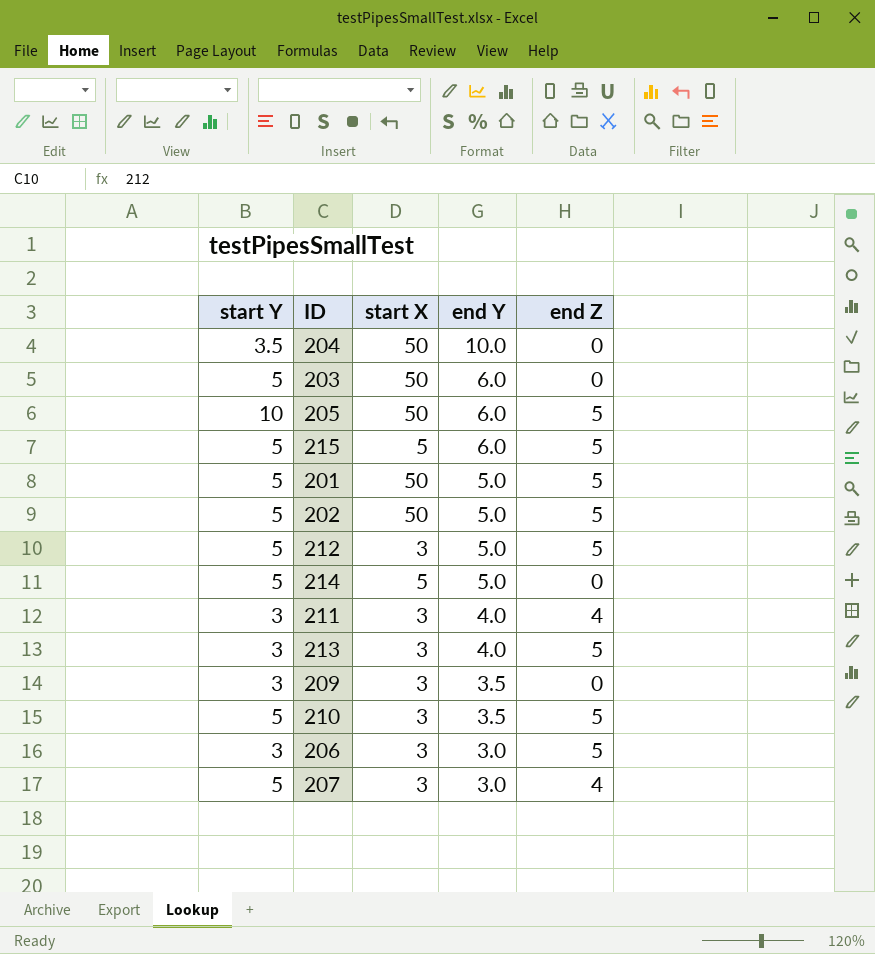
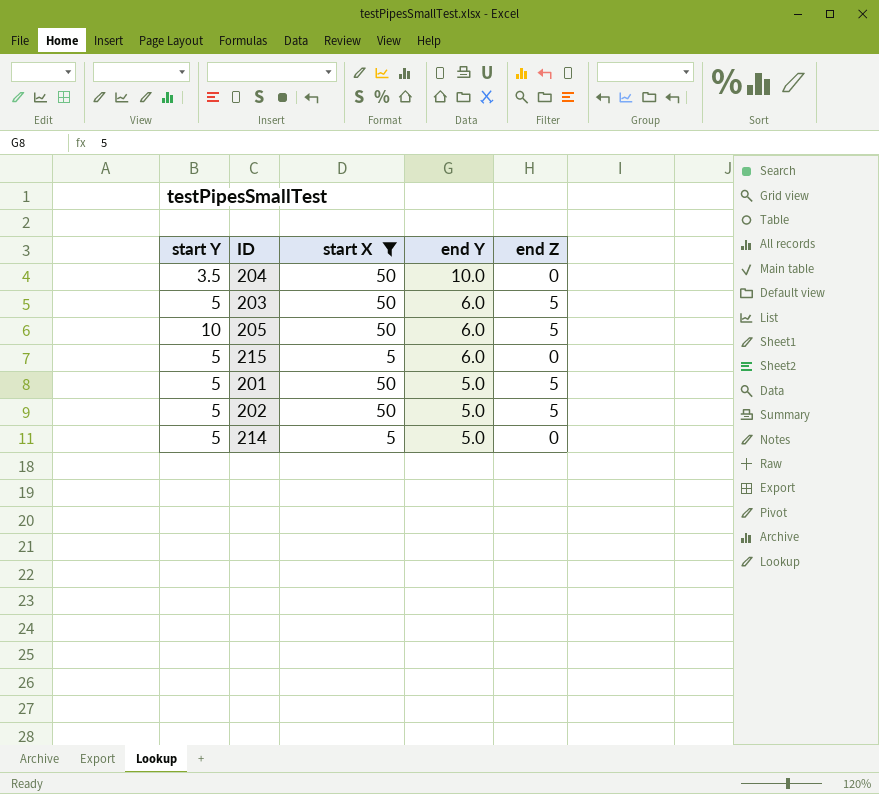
filter: none -> start X != 3
203 | end Z: 0 -> 5
215 | end Z: 5 -> 0

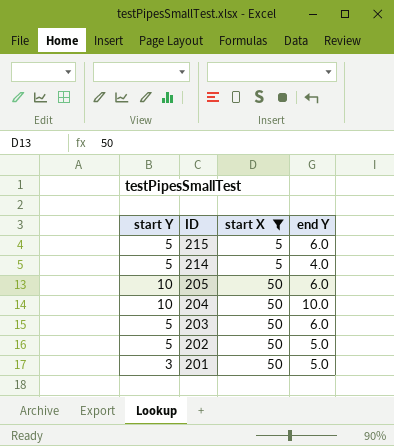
row order: end Y descending -> ID descending
column end Z | position: 5 -> none
214 | end Y: 5.0 -> 4.0
204 | start Y: 3.5 -> 10
201 | start Y: 5 -> 3

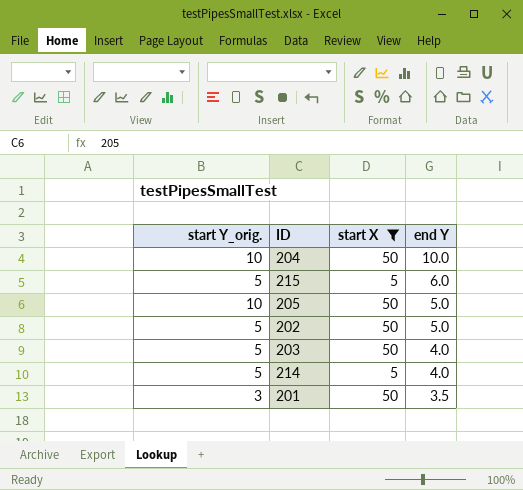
row order: ID descending -> end Y descending
column name: start Y -> start Y_orig.
205 | end Y: 6.0 -> 5.0
203 | end Y: 6.0 -> 4.0
201 | end Y: 5.0 -> 3.5

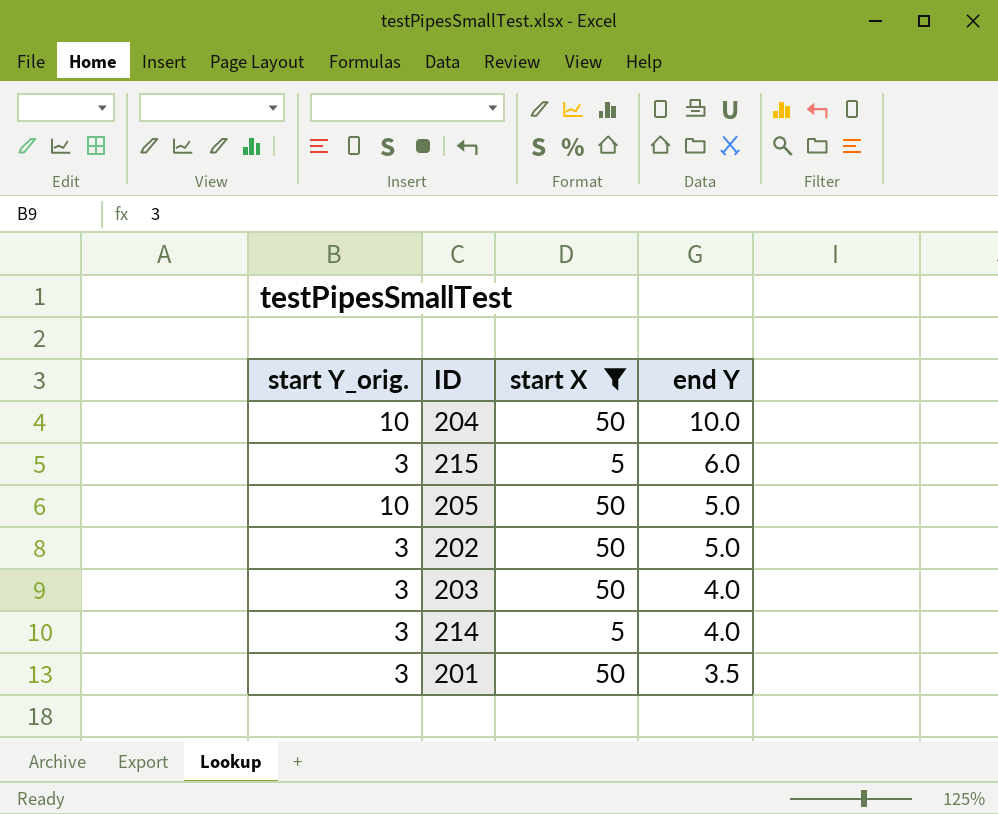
215 | start Y_orig.: 5 -> 3
202 | start Y_orig.: 5 -> 3
203 | start Y_orig.: 5 -> 3
214 | start Y_orig.: 5 -> 3

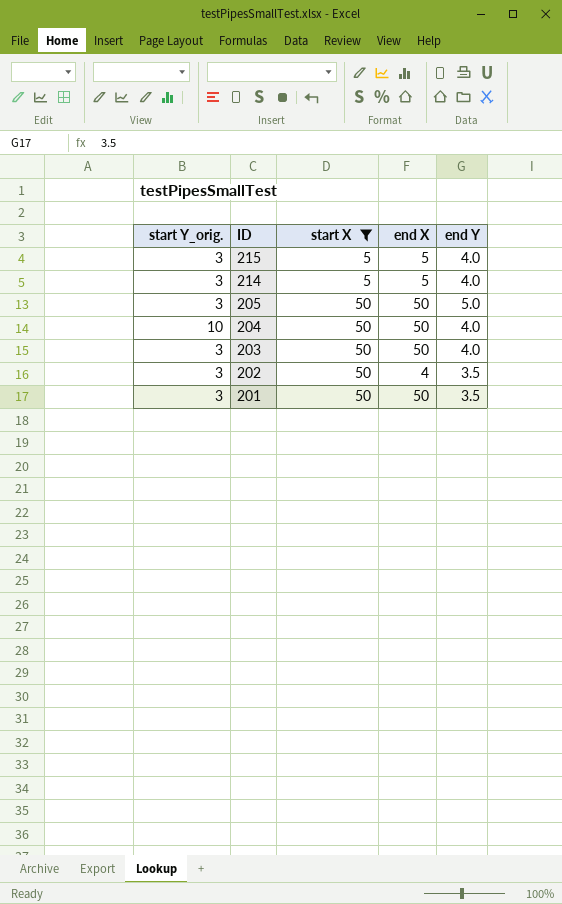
row order: end Y descending -> ID descending
column end X | position: none -> 4
215 | end Y: 6.0 -> 4.0
205 | start Y_orig.: 10 -> 3
204 | end Y: 10.0 -> 4.0
202 | end Y: 5.0 -> 3.5

